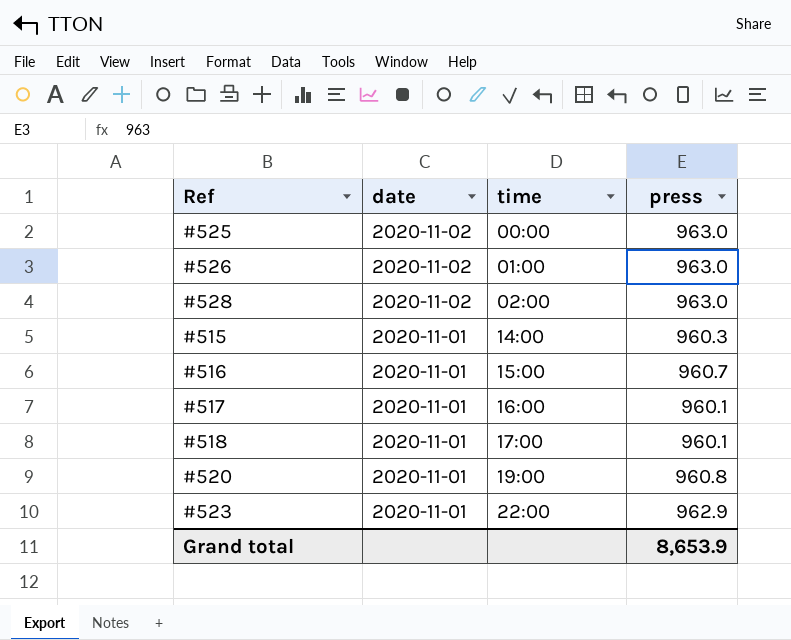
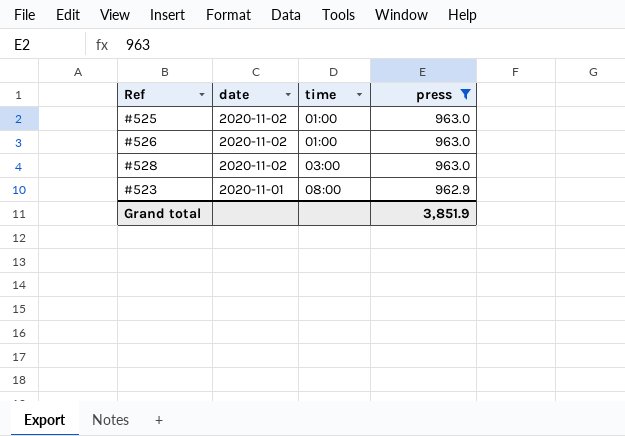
filter: none -> press >= 962.9
#525 | time: 00:00 -> 01:00
#528 | time: 02:00 -> 03:00
#523 | time: 22:00 -> 08:00
Grand total | press: 8,653.9 -> 3,851.9

